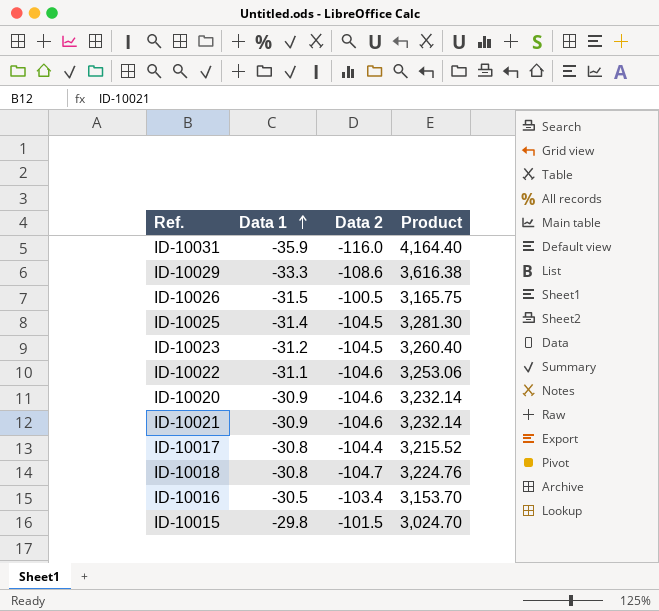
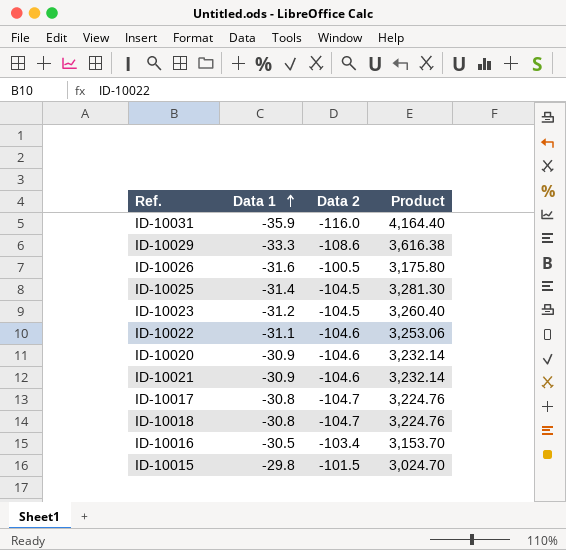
ID-10026 | Data 1: -31.5 -> -31.6
ID-10026 | Product: 3,165.75 -> 3,175.80
ID-10017 | Data 2: -104.4 -> -104.7
ID-10017 | Product: 3,215.52 -> 3,224.76

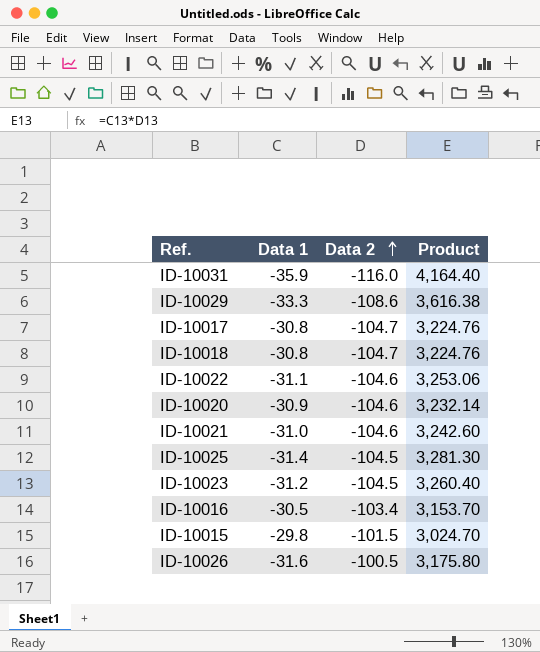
row order: Data 1 ascending -> Data 2 ascending
ID-10021 | Data 1: -30.9 -> -31.0
ID-10021 | Product: 3,232.14 -> 3,242.60

